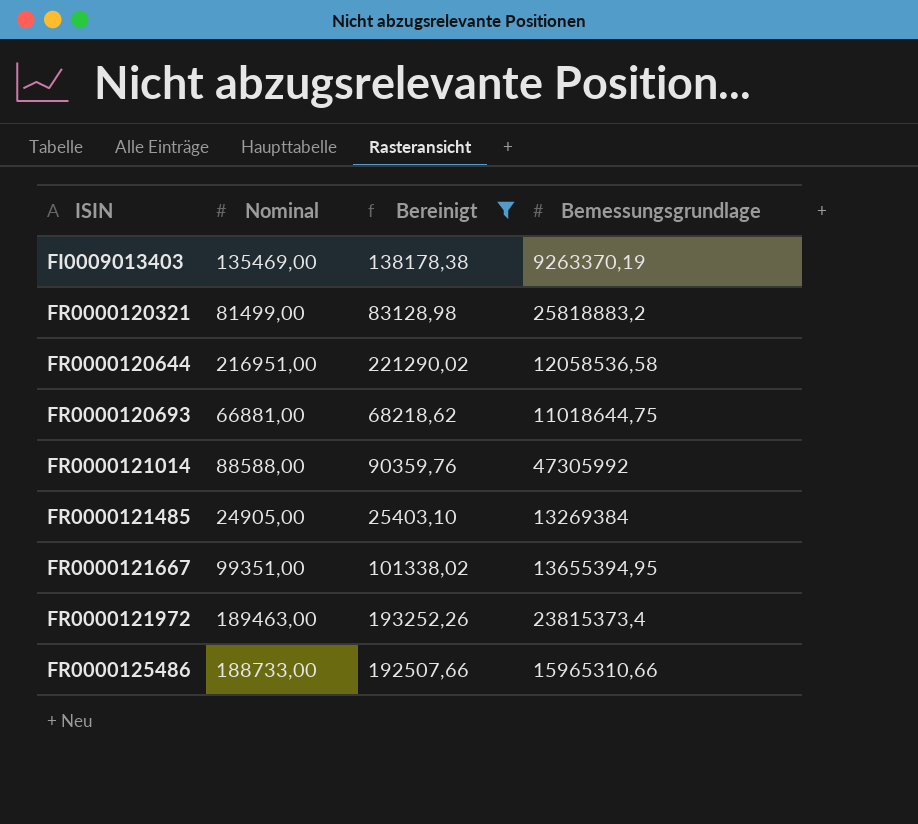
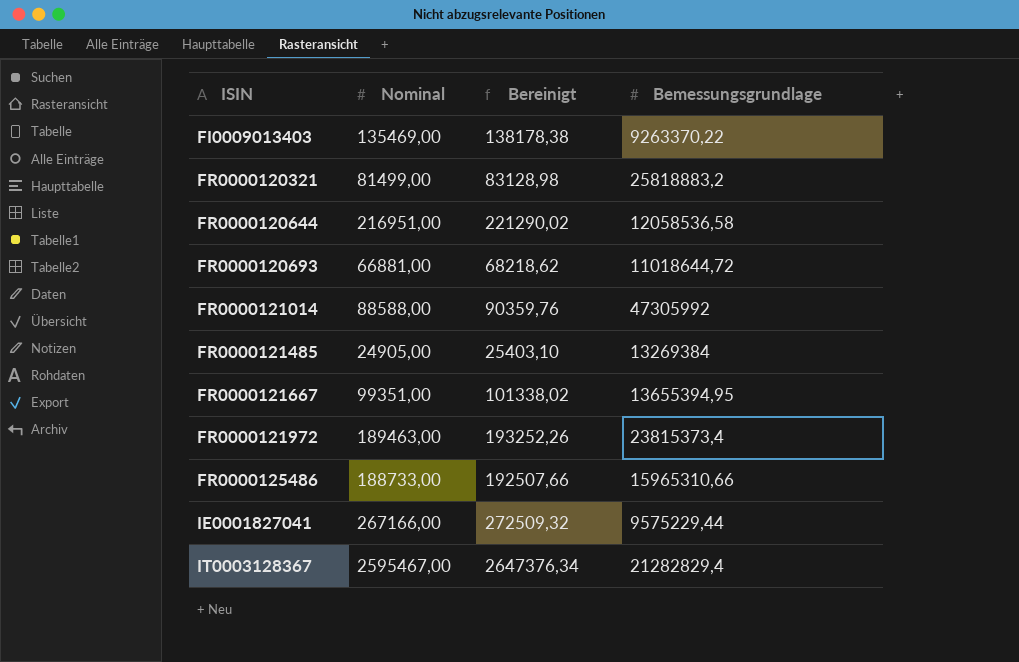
filter: Bereinigt <= 221290,02 -> none
FI0009013403 | Bemessungsgrundlage: 9263370,19 -> 9263370,22
FR0000120693 | Bemessungsgrundlage: 11018644,75 -> 11018644,72

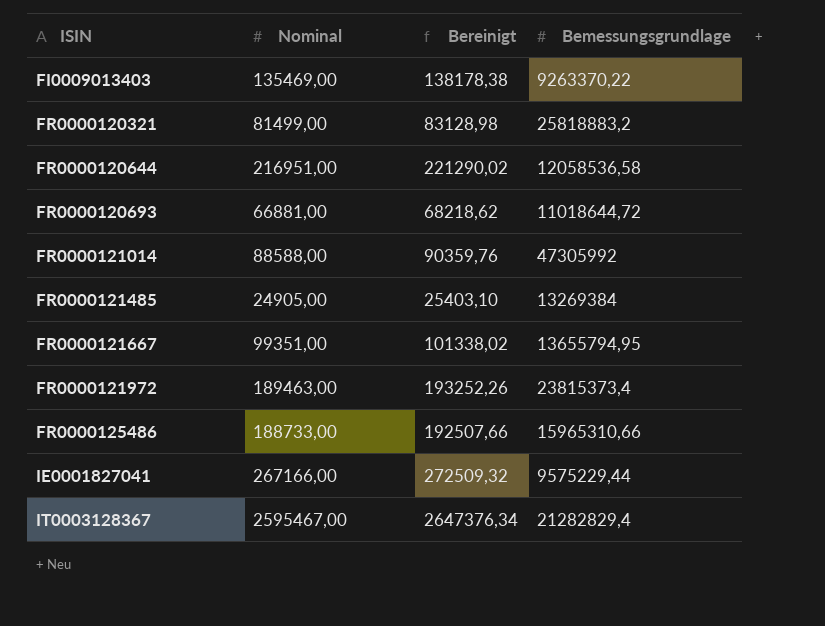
FR0000121667 | Bemessungsgrundlage: 13655394,95 -> 13655794,95

